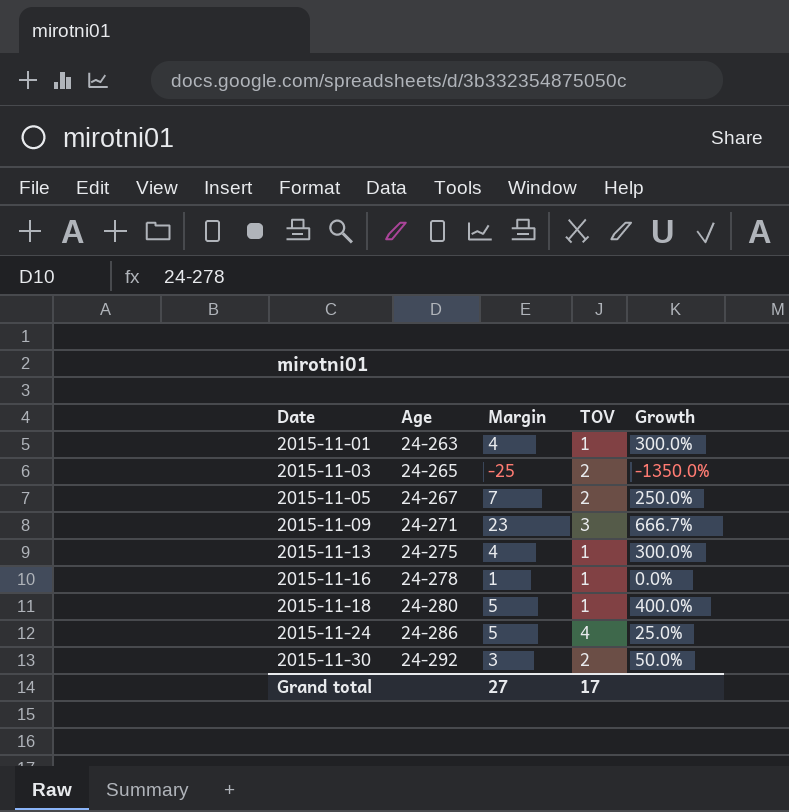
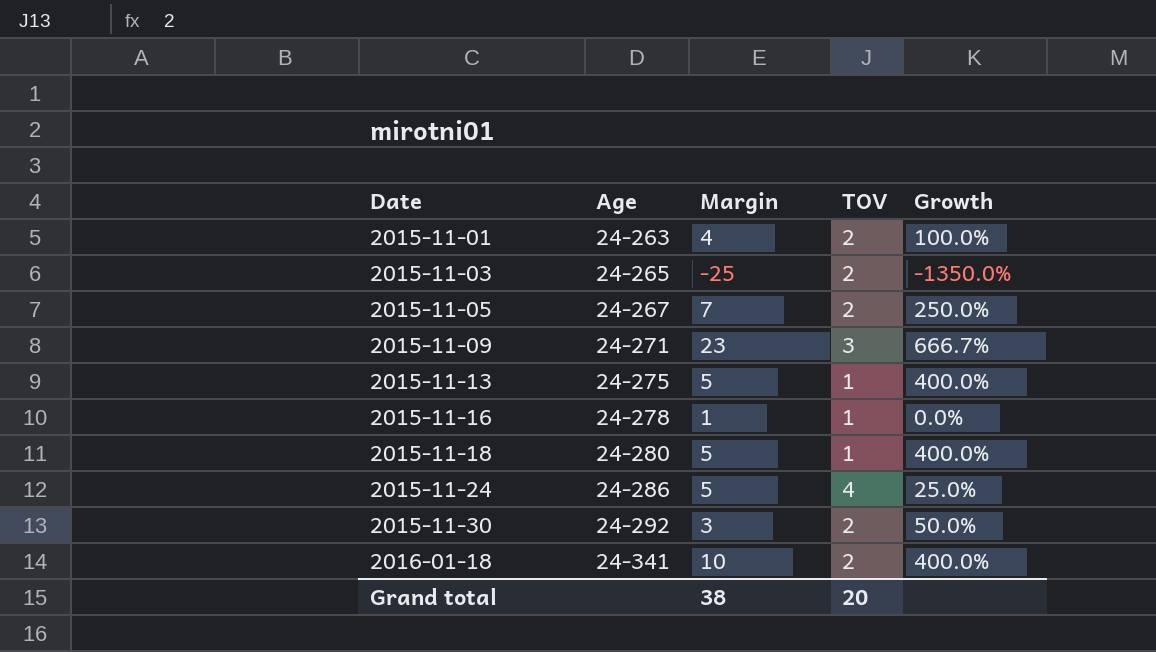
2015-11-01 | TOV: 1 -> 2
2015-11-01 | Growth: 300.0% -> 100.0%
2015-11-13 | Margin: 4 -> 5
2015-11-13 | Growth: 300.0% -> 400.0%
row 2016-01-18: none -> 24-341 | 10 | 2 | 400.0%
Grand total | Margin: 27 -> 38
Grand total | TOV: 17 -> 20

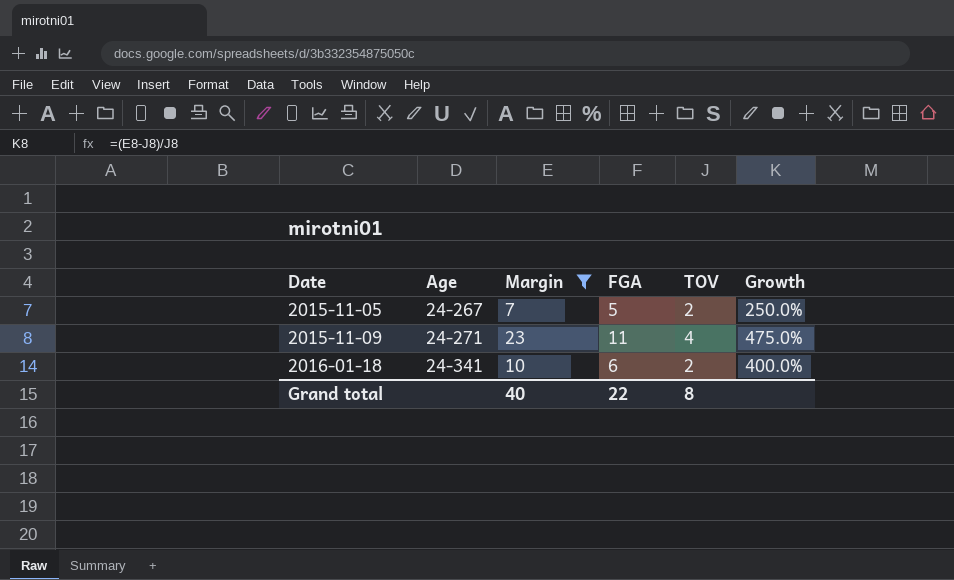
filter: none -> Margin >= 7
column FGA | position: none -> 4
2015-11-09 | TOV: 3 -> 4
2015-11-09 | Growth: 666.7% -> 475.0%
Grand total | Margin: 38 -> 40
Grand total | TOV: 20 -> 8

